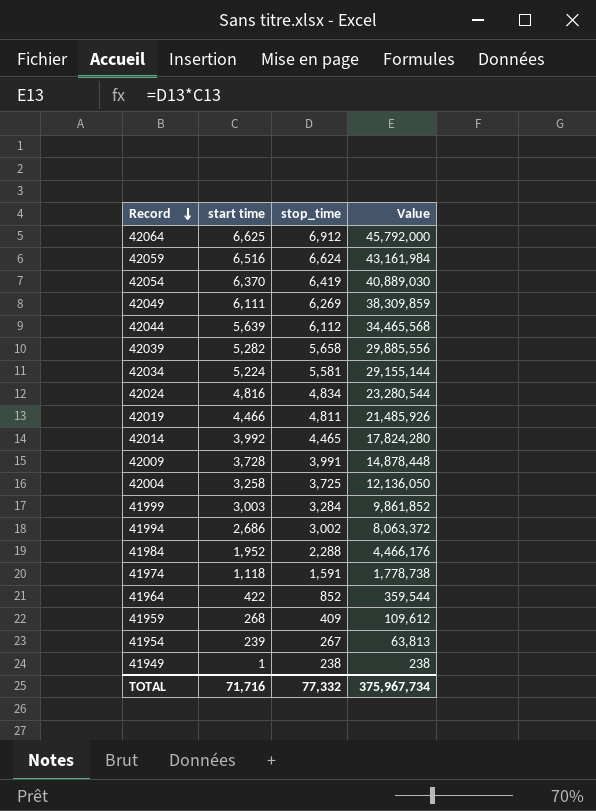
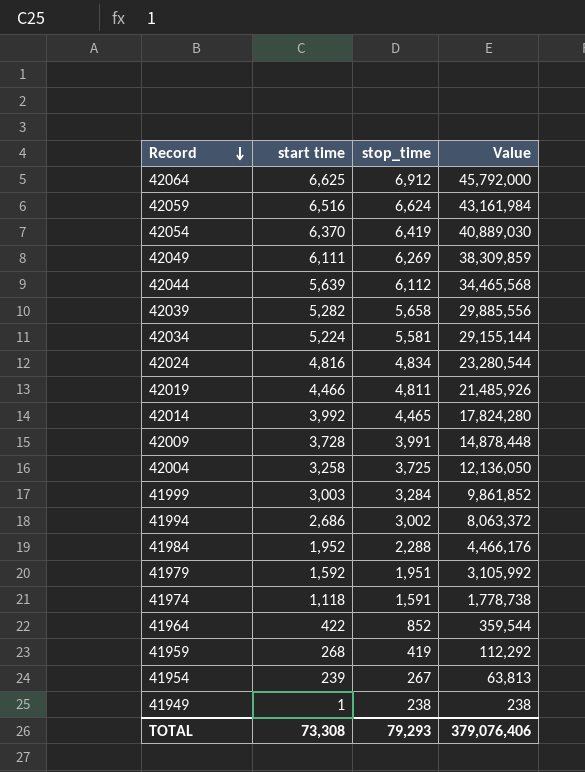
row 41979: none -> 1,592 | 1,951 | 3,105,992
41959 | stop_time: 409 -> 419
41959 | Value: 109,612 -> 112,292
TOTAL | start time: 71,716 -> 73,308
TOTAL | stop_time: 77,332 -> 79,293
TOTAL | Value: 375,967,734 -> 379,076,406

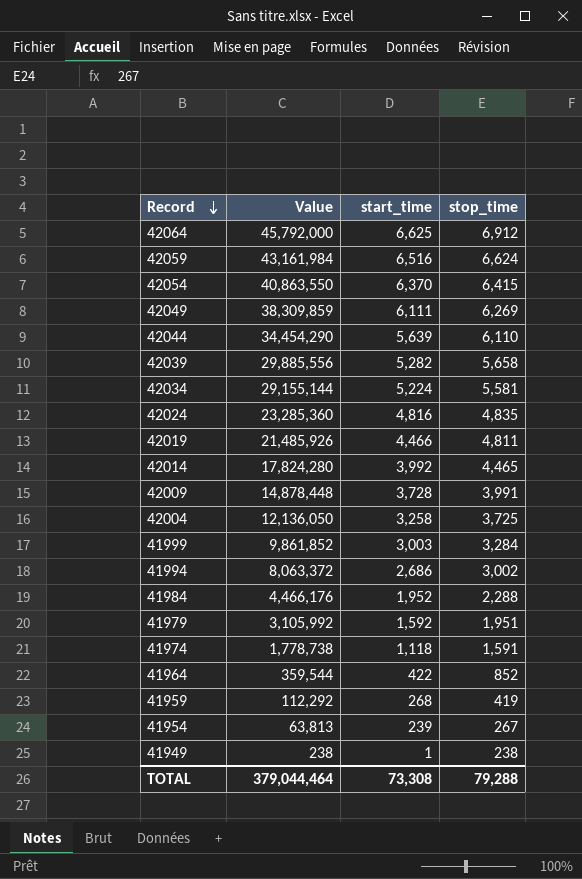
column Value | position: 4 -> 2
column name: start time -> start_time
42054 | Value: 40,889,030 -> 40,863,550
42054 | stop_time: 6,419 -> 6,415
42044 | Value: 34,465,568 -> 34,454,290
42044 | stop_time: 6,112 -> 6,110
42024 | Value: 23,280,544 -> 23,285,360
42024 | stop_time: 4,834 -> 4,835
TOTAL | Value: 379,076,406 -> 379,044,464
TOTAL | stop_time: 79,293 -> 79,288

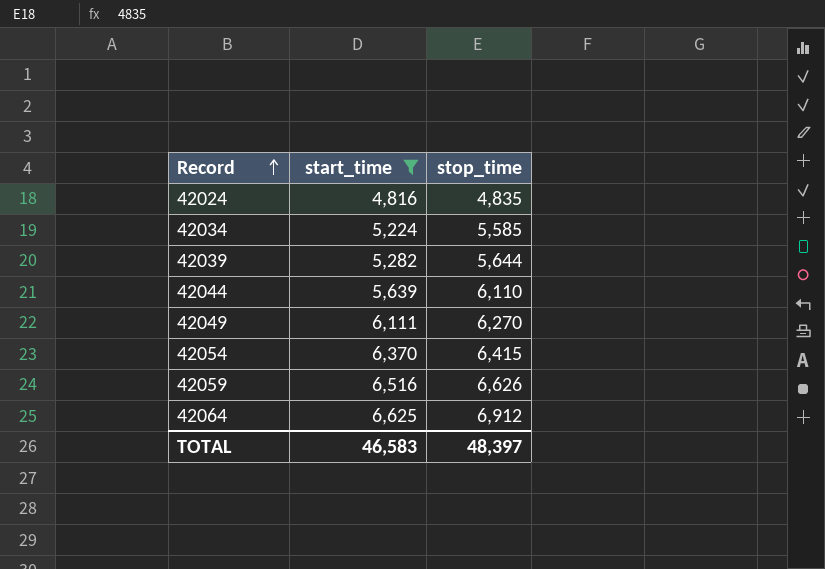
filter: none -> start_time >= 4,816
row order: Record descending -> Record ascending
column Value | formula: [start_time] * [stop_time] -> none
42034 | stop_time: 5,581 -> 5,585
42039 | stop_time: 5,658 -> 5,644
42049 | stop_time: 6,269 -> 6,270
42059 | stop_time: 6,624 -> 6,626
TOTAL | start_time: 73,308 -> 46,583
TOTAL | stop_time: 79,288 -> 48,397

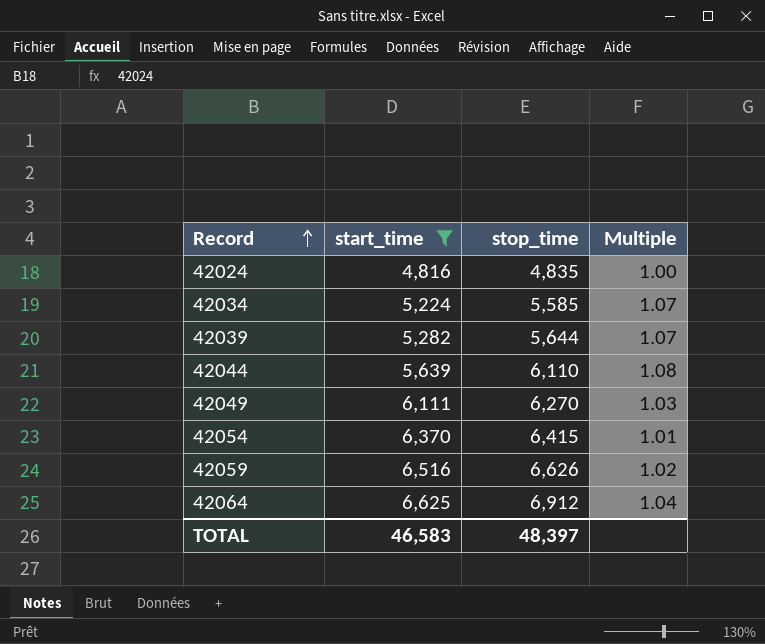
column Multiple | formula: none -> [stop_time] / [start_time]

